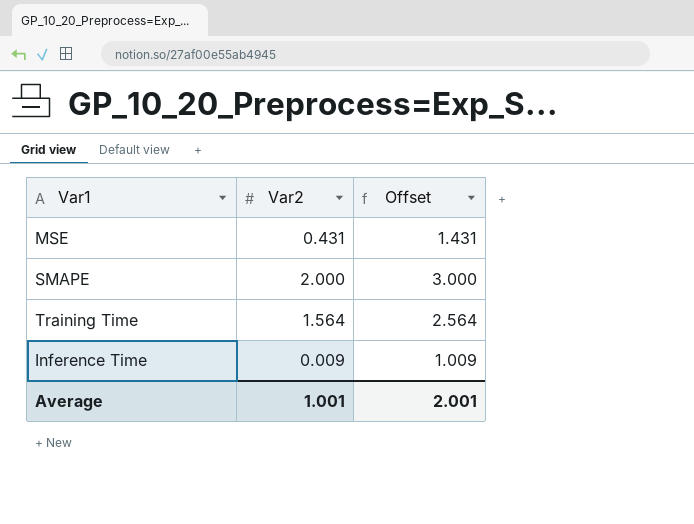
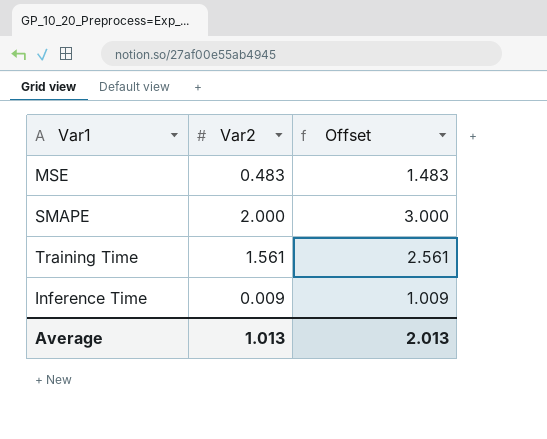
MSE | Var2: 0.431 -> 0.483
MSE | Offset: 1.431 -> 1.483
Training Time | Var2: 1.564 -> 1.561
Training Time | Offset: 2.564 -> 2.561
Average | Var2: 1.001 -> 1.013
Average | Offset: 2.001 -> 2.013

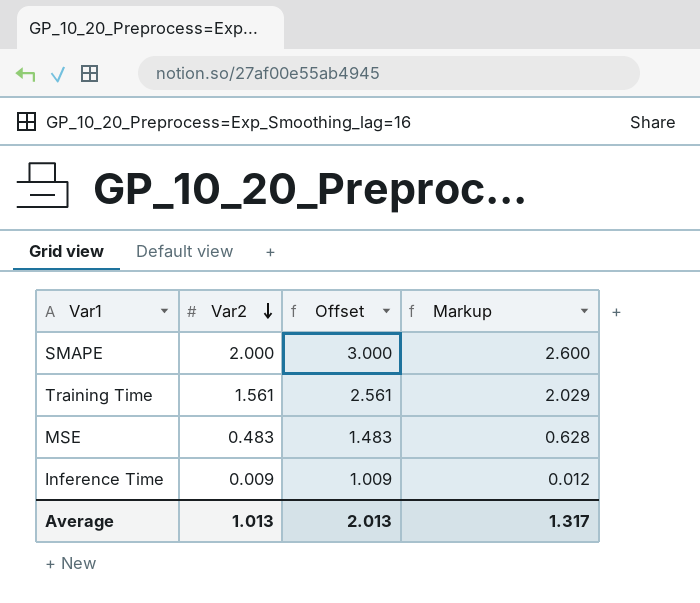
row order: none -> Var2 descending
column Markup | formula: none -> [Var2] * 1.3

